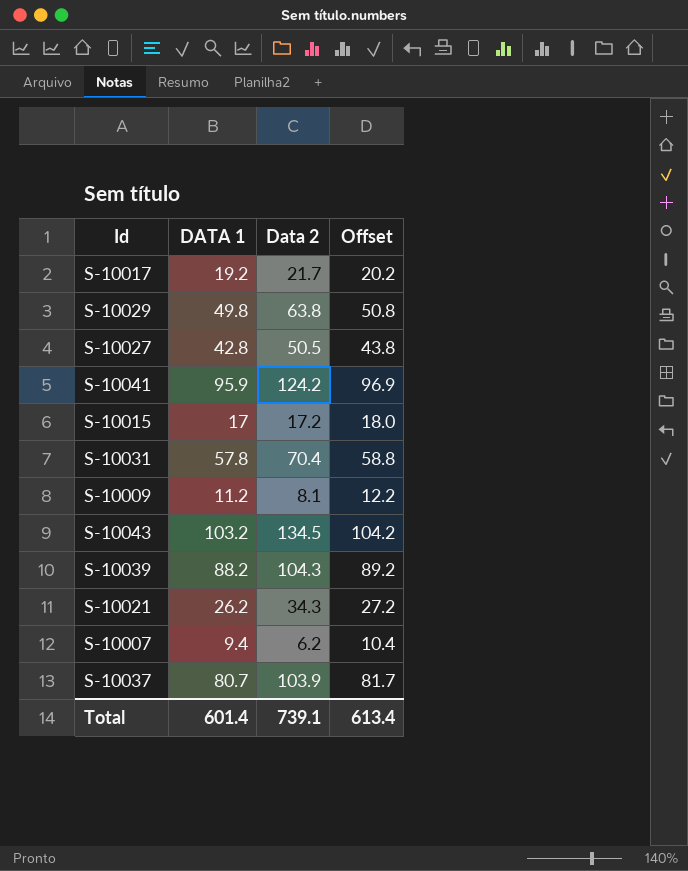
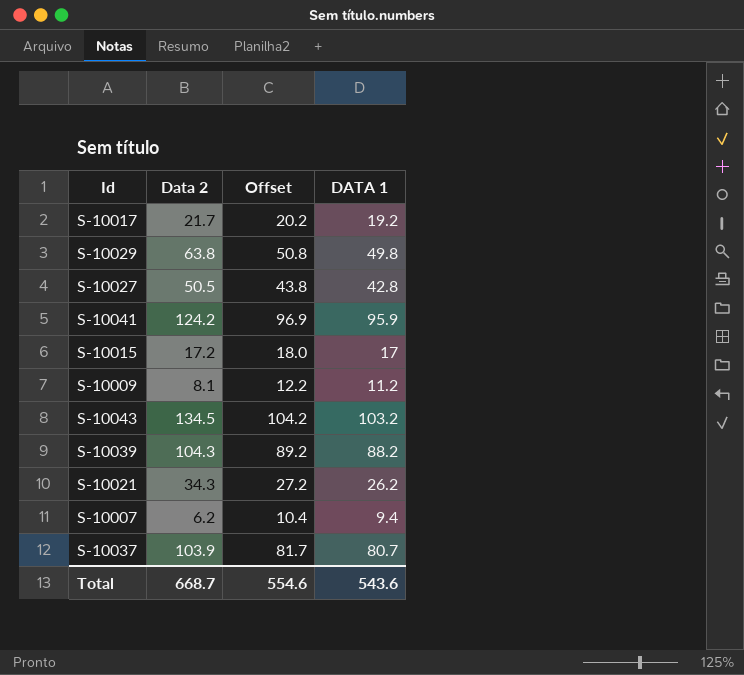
column DATA 1 | position: 2 -> 4
row S-10031: 57.8 | 70.4 | 58.8 -> none
Total | Data 2: 739.1 -> 668.7
Total | Offset: 613.4 -> 554.6
Total | DATA 1: 601.4 -> 543.6

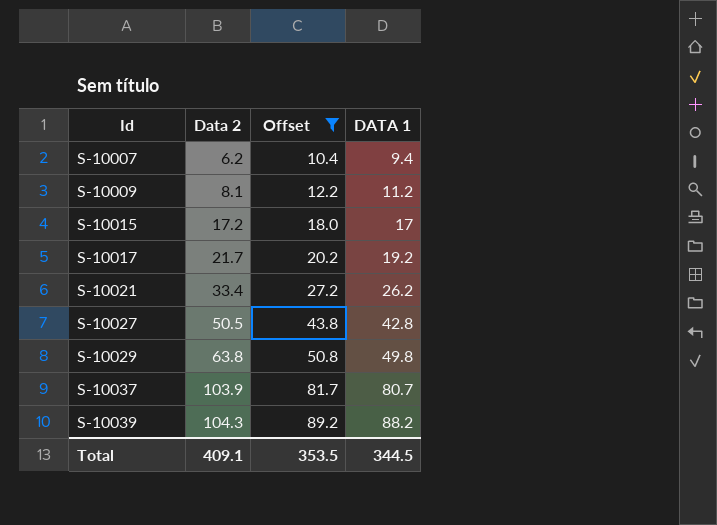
filter: none -> Offset <= 89.2
row order: none -> Id ascending
S-10021 | Data 2: 34.3 -> 33.4
Total | Data 2: 668.7 -> 409.1
Total | Offset: 554.6 -> 353.5
Total | DATA 1: 543.6 -> 344.5

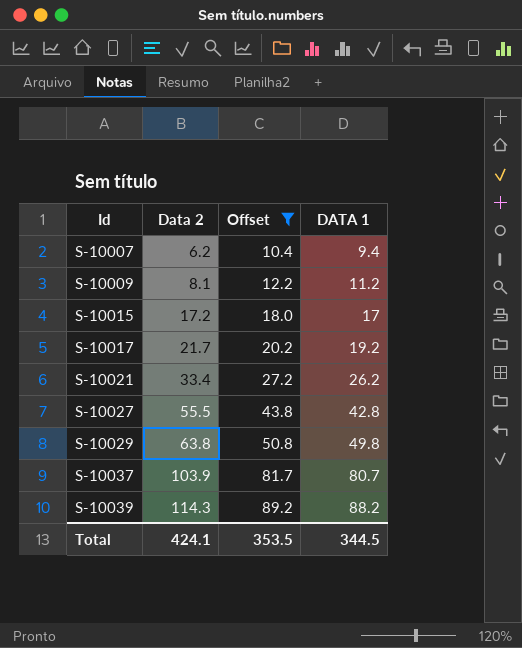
S-10027 | Data 2: 50.5 -> 55.5
S-10039 | Data 2: 104.3 -> 114.3
Total | Data 2: 409.1 -> 424.1

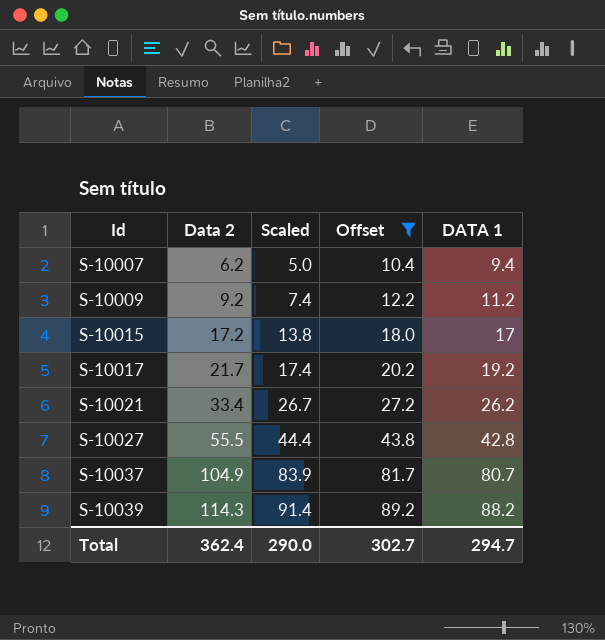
column Scaled | formula: none -> [Data 2] * 0.8
row S-10029: 63.8 | 50.8 | 49.8 -> none
S-10009 | Data 2: 8.1 -> 9.2
S-10037 | Data 2: 103.9 -> 104.9
Total | Data 2: 424.1 -> 362.4
Total | Offset: 353.5 -> 302.7
Total | DATA 1: 344.5 -> 294.7

